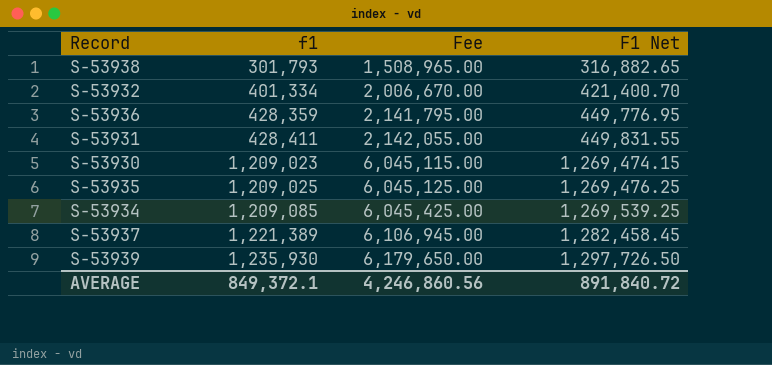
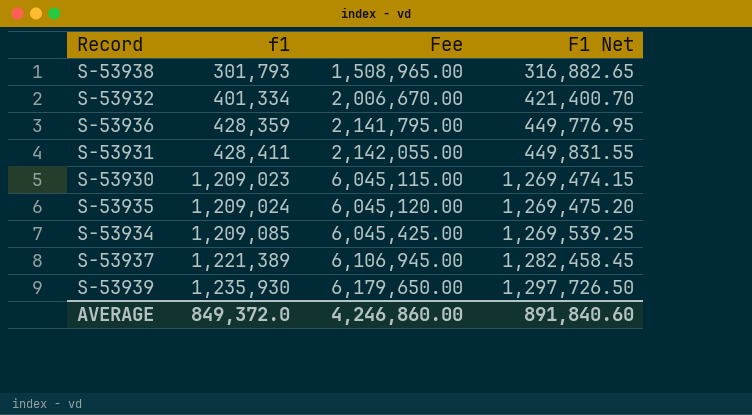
S-53935 | f1: 1,209,025 -> 1,209,024
S-53935 | Fee: 6,045,125.00 -> 6,045,120.00
S-53935 | F1 Net: 1,269,476.25 -> 1,269,475.20
AVERAGE | f1: 849,372.1 -> 849,372.0
AVERAGE | Fee: 4,246,860.56 -> 4,246,860.00
AVERAGE | F1 Net: 891,840.72 -> 891,840.60

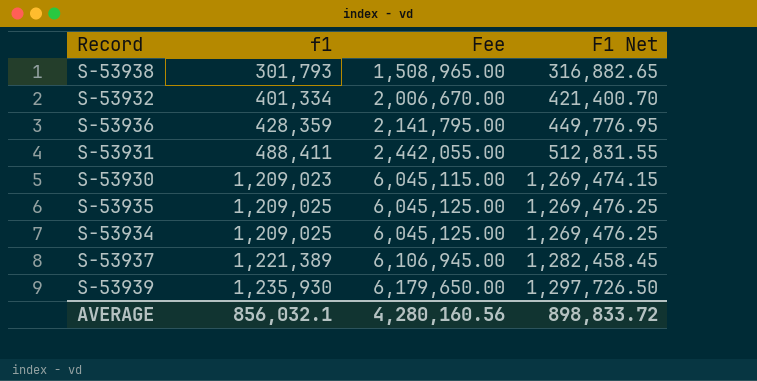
S-53931 | f1: 428,411 -> 488,411
S-53931 | Fee: 2,142,055.00 -> 2,442,055.00
S-53931 | F1 Net: 449,831.55 -> 512,831.55
S-53935 | f1: 1,209,024 -> 1,209,025
S-53935 | Fee: 6,045,120.00 -> 6,045,125.00
S-53935 | F1 Net: 1,269,475.20 -> 1,269,476.25
S-53934 | f1: 1,209,085 -> 1,209,025
S-53934 | Fee: 6,045,425.00 -> 6,045,125.00
S-53934 | F1 Net: 1,269,539.25 -> 1,269,476.25
AVERAGE | f1: 849,372.0 -> 856,032.1
AVERAGE | Fee: 4,246,860.00 -> 4,280,160.56
AVERAGE | F1 Net: 891,840.60 -> 898,833.72

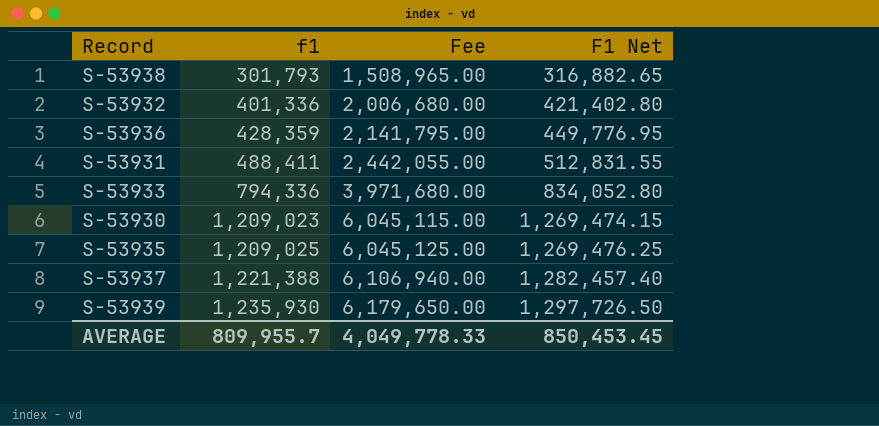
row S-53934: 1,209,025 | 6,045,125.00 | 1,269,476.25 -> none
S-53932 | f1: 401,334 -> 401,336
S-53932 | Fee: 2,006,670.00 -> 2,006,680.00
S-53932 | F1 Net: 421,400.70 -> 421,402.80
row S-53933: none -> 794,336 | 3,971,680.00 | 834,052.80
S-53937 | f1: 1,221,389 -> 1,221,388
S-53937 | Fee: 6,106,945.00 -> 6,106,940.00
S-53937 | F1 Net: 1,282,458.45 -> 1,282,457.40
AVERAGE | f1: 856,032.1 -> 809,955.7
AVERAGE | Fee: 4,280,160.56 -> 4,049,778.33
AVERAGE | F1 Net: 898,833.72 -> 850,453.45

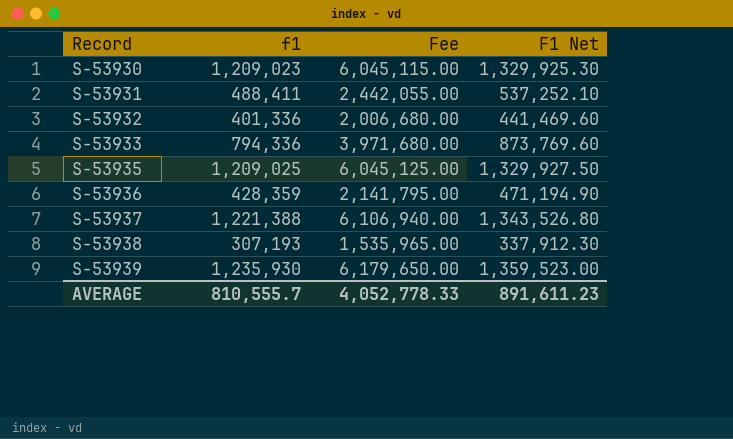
row order: f1 ascending -> Record ascending
column F1 Net | formula: [f1] * 1.05 -> [f1] * 1.1
S-53938 | f1: 301,793 -> 307,193
S-53938 | Fee: 1,508,965.00 -> 1,535,965.00
AVERAGE | f1: 809,955.7 -> 810,555.7
AVERAGE | Fee: 4,049,778.33 -> 4,052,778.33
AVERAGE | F1 Net: 850,453.45 -> 891,611.23

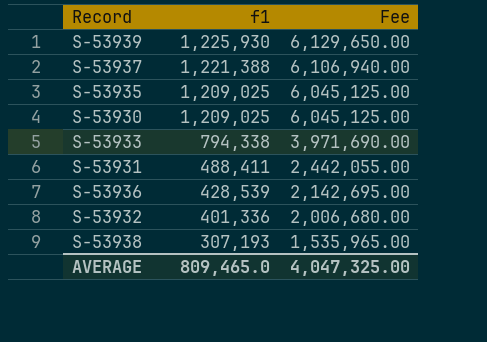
row order: Record ascending -> f1 descending
column F1 Net | formula: [f1] * 1.1 -> none
S-53939 | f1: 1,235,930 -> 1,225,930
S-53939 | Fee: 6,179,650.00 -> 6,129,650.00
S-53930 | f1: 1,209,023 -> 1,209,025
S-53930 | Fee: 6,045,115.00 -> 6,045,125.00
S-53933 | f1: 794,336 -> 794,338
S-53933 | Fee: 3,971,680.00 -> 3,971,690.00
S-53936 | f1: 428,359 -> 428,539
S-53936 | Fee: 2,141,795.00 -> 2,142,695.00
AVERAGE | f1: 810,555.7 -> 809,465.0
AVERAGE | Fee: 4,052,778.33 -> 4,047,325.00

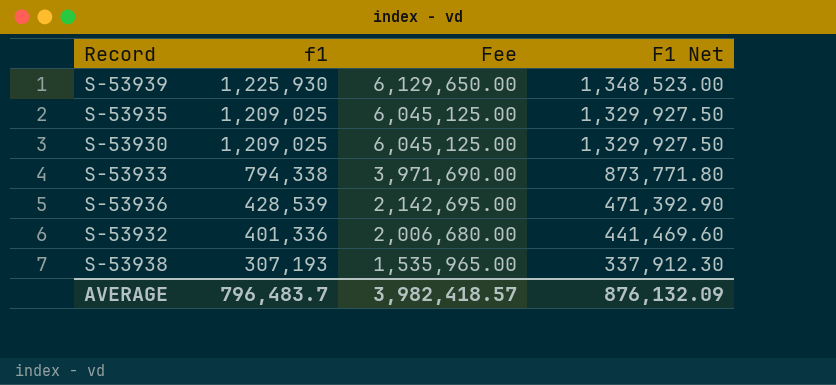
column F1 Net | formula: none -> [f1] * 1.1
row S-53937: 1,221,388 | 6,106,940.00 -> none
row S-53931: 488,411 | 2,442,055.00 -> none
AVERAGE | f1: 809,465.0 -> 796,483.7
AVERAGE | Fee: 4,047,325.00 -> 3,982,418.57

